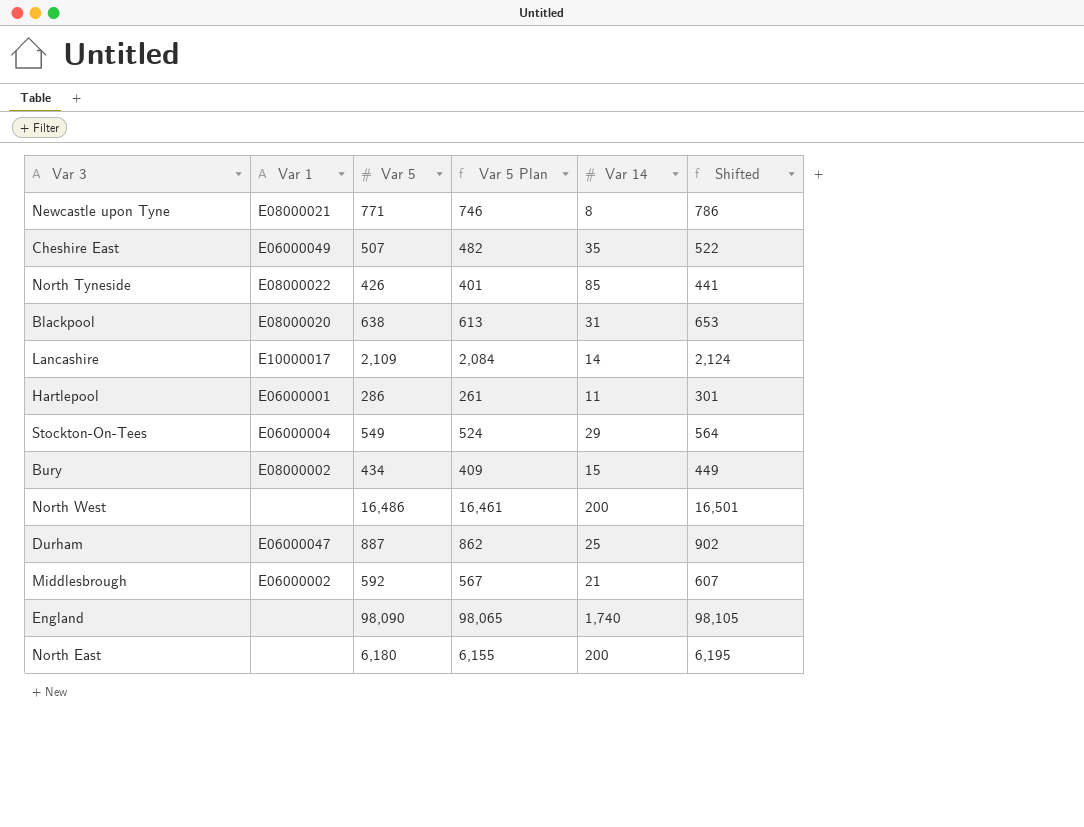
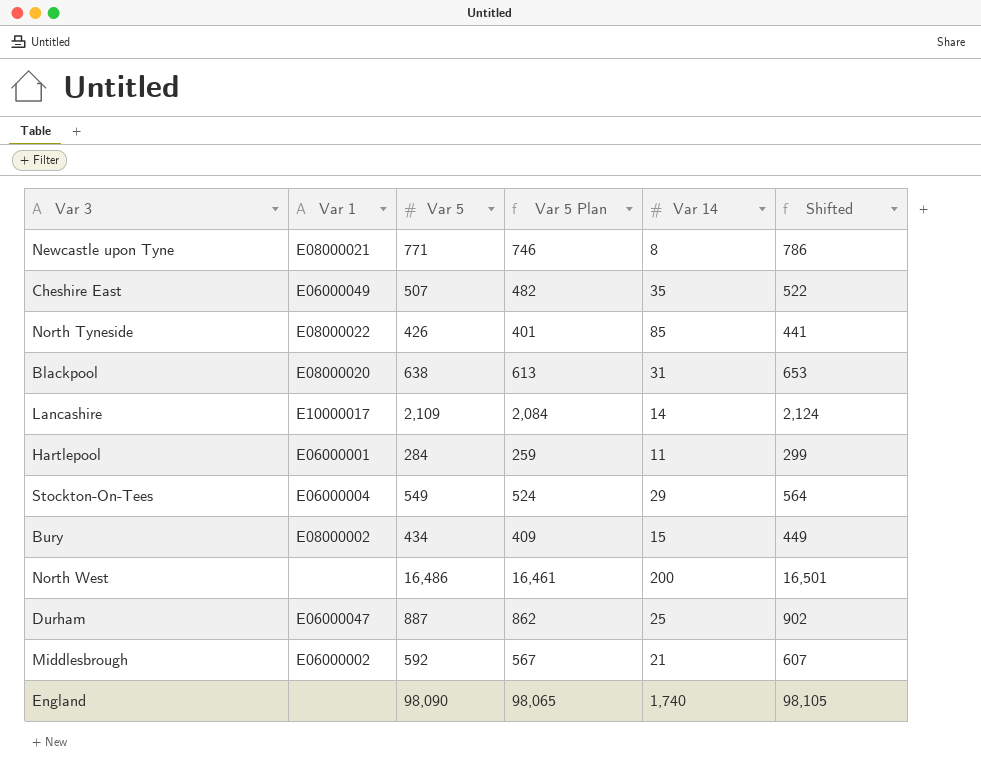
row North East: none | 6,180 | 6,155 | 200 | 6,195 -> none
Hartlepool | Var 5: 286 -> 284
Hartlepool | Var 5 Plan: 261 -> 259
Hartlepool | Shifted: 301 -> 299

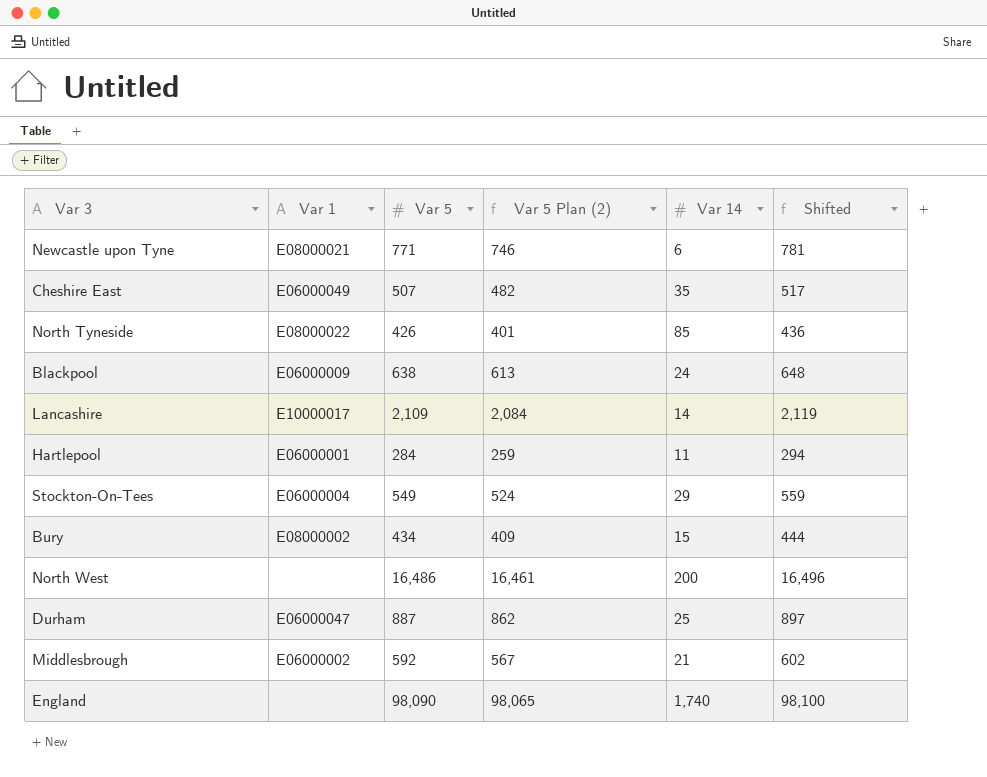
column name: Var 5 Plan -> Var 5 Plan (2)
column Shifted | formula: [Var 5] + 15 -> [Var 5] + 10
Newcastle upon Tyne | Var 14: 8 -> 6
Blackpool | Var 1: E08000020 -> E06000009
Blackpool | Var 14: 31 -> 24

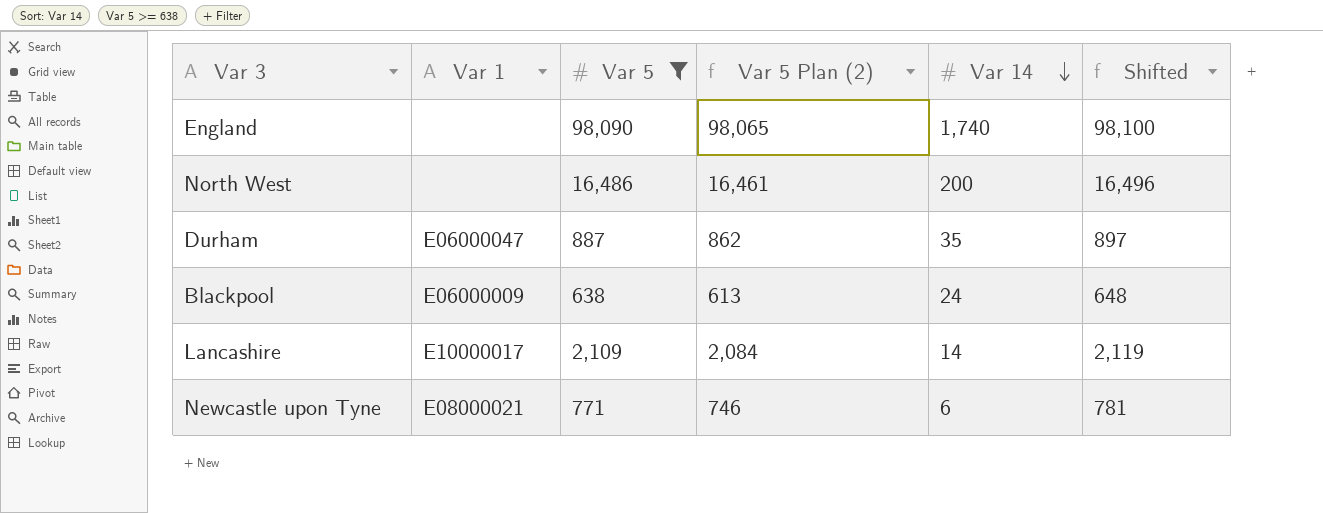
filter: none -> Var 5 >= 638
row order: none -> Var 14 descending
Durham | Var 14: 25 -> 35

